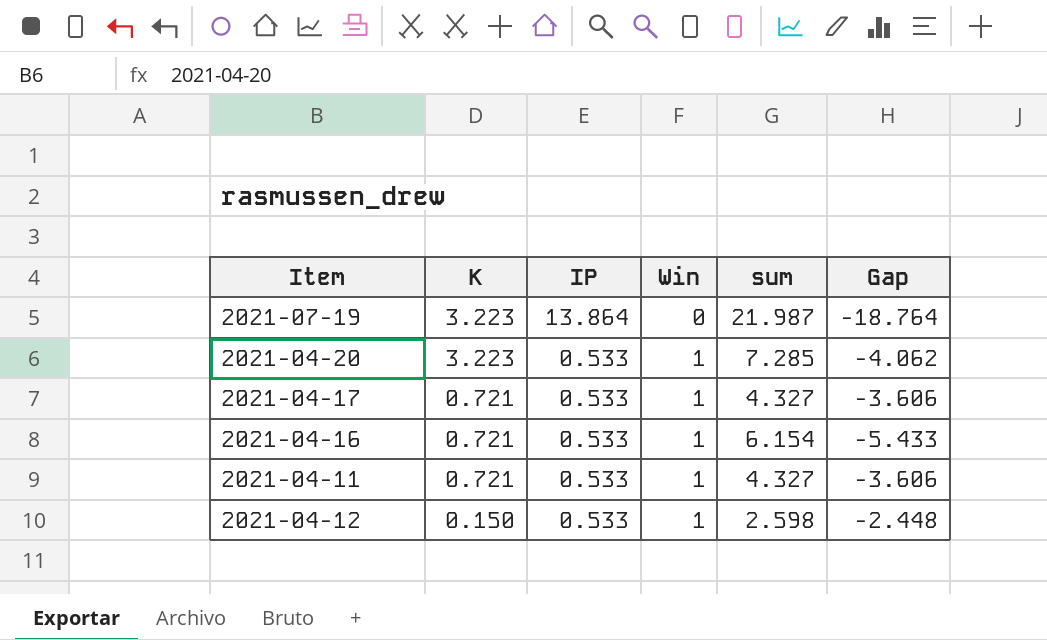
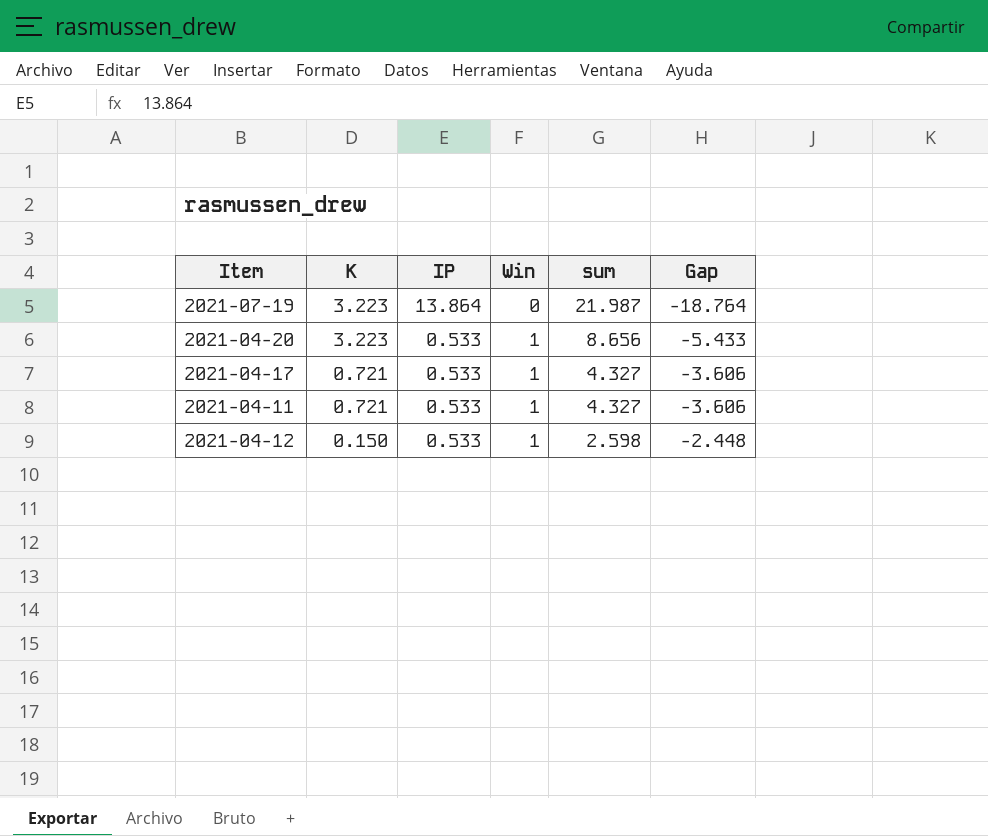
row 2021-04-16: 0.721 | 0.533 | 1 | 6.154 | -5.433 -> none
2021-04-20 | sum: 7.285 -> 8.656
2021-04-20 | Gap: -4.062 -> -5.433

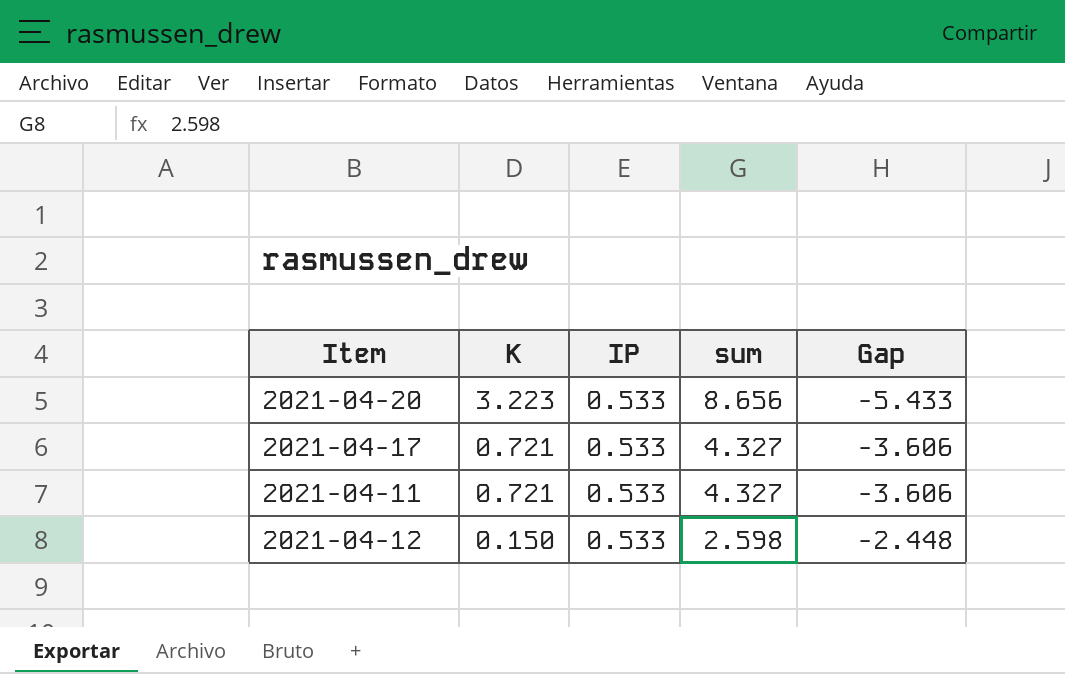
column Win | position: 4 -> none
row 2021-07-19: 3.223 | 13.864 | 0 | 21.987 | -18.764 -> none

